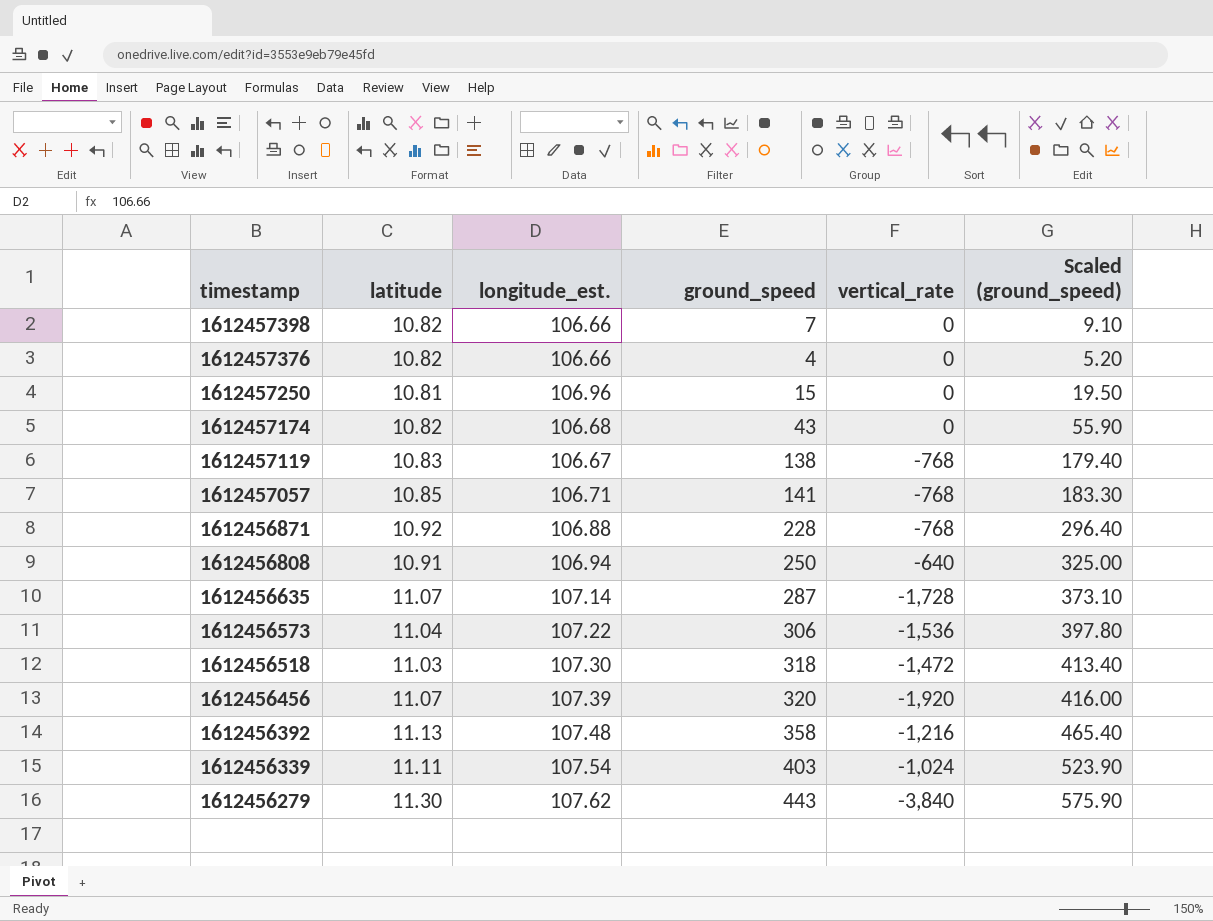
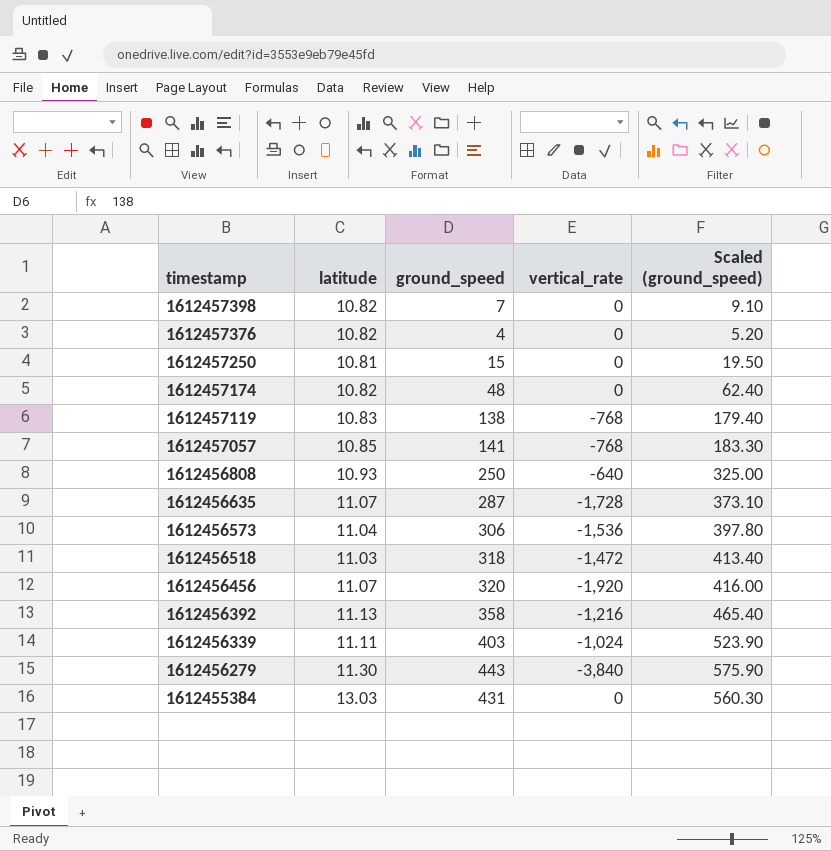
column longitude_est. | position: 3 -> none
row 1612456871: 10.92 | 106.88 | 228 | -768 | 296.40 -> none
1612457174 | ground_speed: 43 -> 48
1612457174 | Scaled (ground_speed): 55.90 -> 62.40
1612456808 | latitude: 10.91 -> 10.93
row 1612455384: none -> 13.03 | 431 | 0 | 560.30

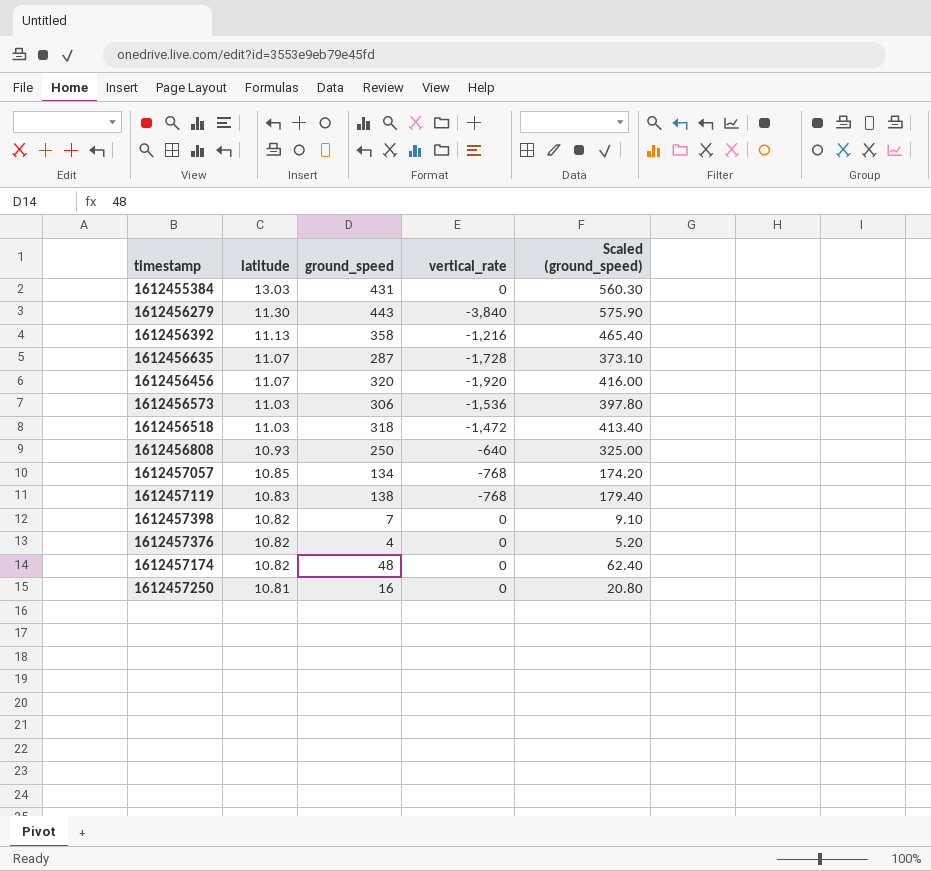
row order: timestamp descending -> latitude descending
row 1612456339: 11.11 | 403 | -1,024 | 523.90 -> none
1612456573 | latitude: 11.04 -> 11.03
1612457057 | ground_speed: 141 -> 134
1612457057 | Scaled (ground_speed): 183.30 -> 174.20
1612457250 | ground_speed: 15 -> 16
1612457250 | Scaled (ground_speed): 19.50 -> 20.80

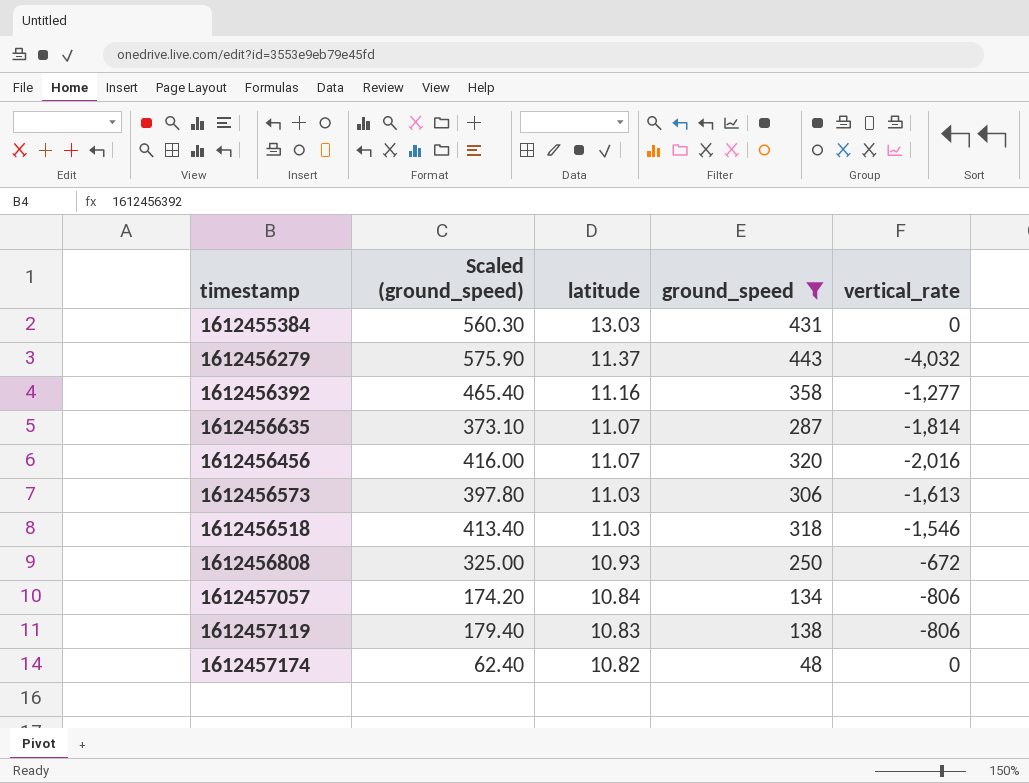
filter: none -> ground_speed >= 48
column Scaled (ground_speed) | position: 5 -> 2
1612456279 | latitude: 11.30 -> 11.37
1612456279 | vertical_rate: -3,840 -> -4,032
1612456392 | latitude: 11.13 -> 11.16
1612456392 | vertical_rate: -1,216 -> -1,277
1612456635 | vertical_rate: -1,728 -> -1,814
1612456456 | vertical_rate: -1,920 -> -2,016
1612456573 | vertical_rate: -1,536 -> -1,613
1612456518 | vertical_rate: -1,472 -> -1,546
1612456808 | vertical_rate: -640 -> -672
1612457057 | latitude: 10.85 -> 10.84
1612457057 | vertical_rate: -768 -> -806
1612457119 | vertical_rate: -768 -> -806

